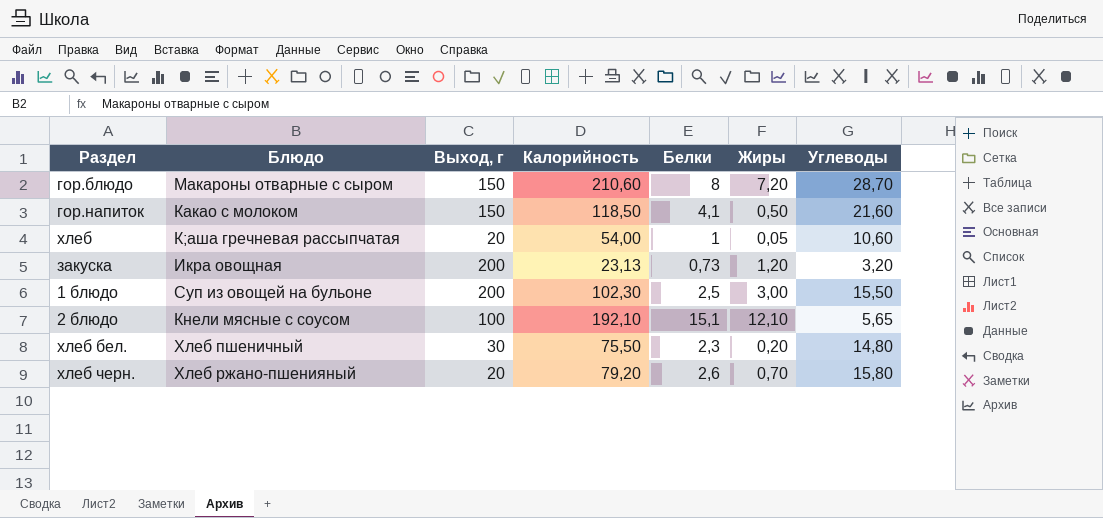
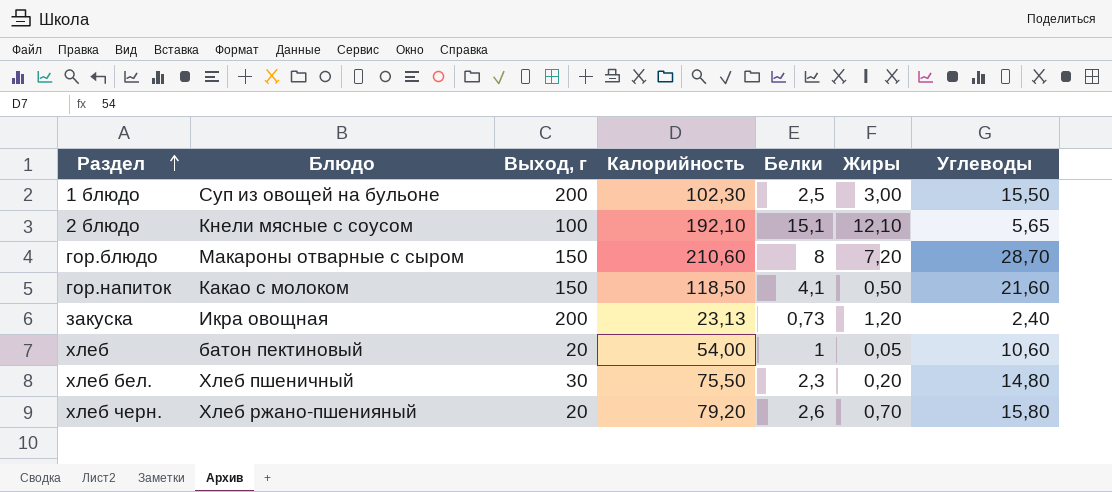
row order: none -> Раздел ascending
закуска | Углеводы: 3,20 -> 2,40
хлеб | Блюдо: К;аша гречневая рассыпчатая -> батон пектиновый

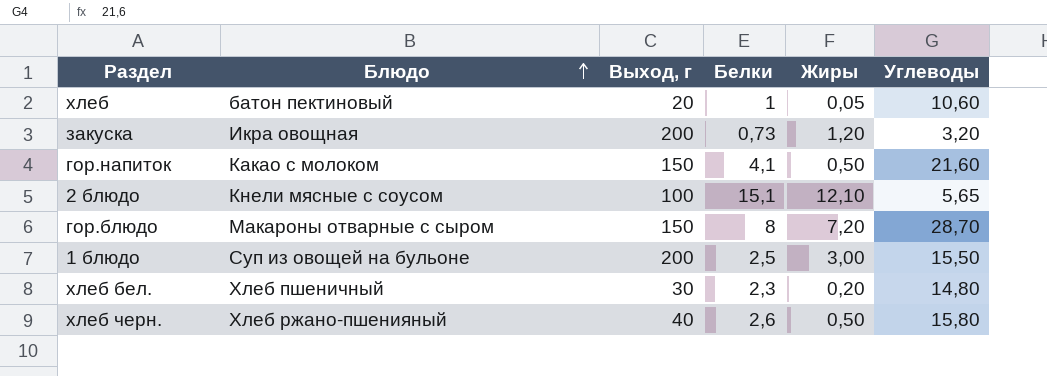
row order: Раздел ascending -> Блюдо ascending
column Калорийность | position: 4 -> none
закуска | Углеводы: 2,40 -> 3,20
хлеб черн. | Выход, г: 20 -> 40
хлеб черн. | Жиры: 0,70 -> 0,50

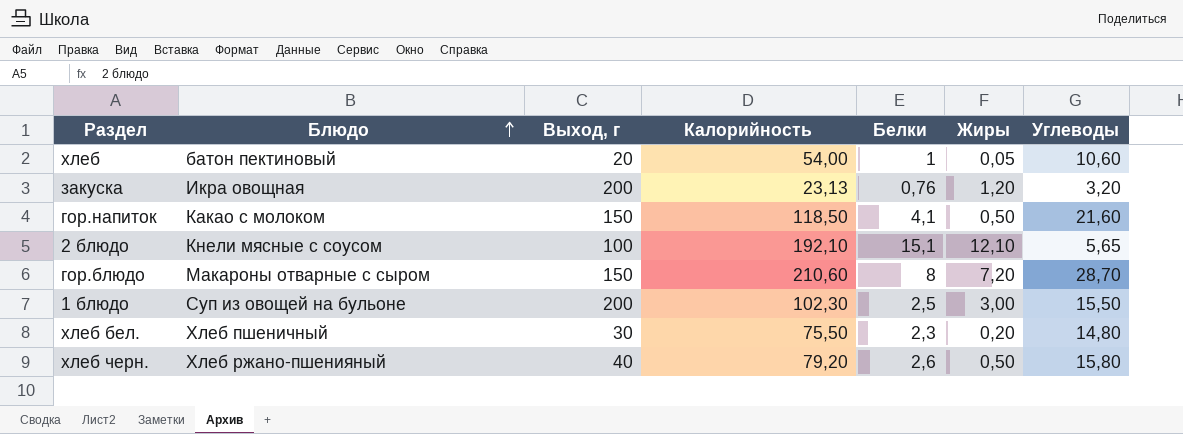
column Калорийность | position: none -> 4
закуска | Белки: 0,73 -> 0,76

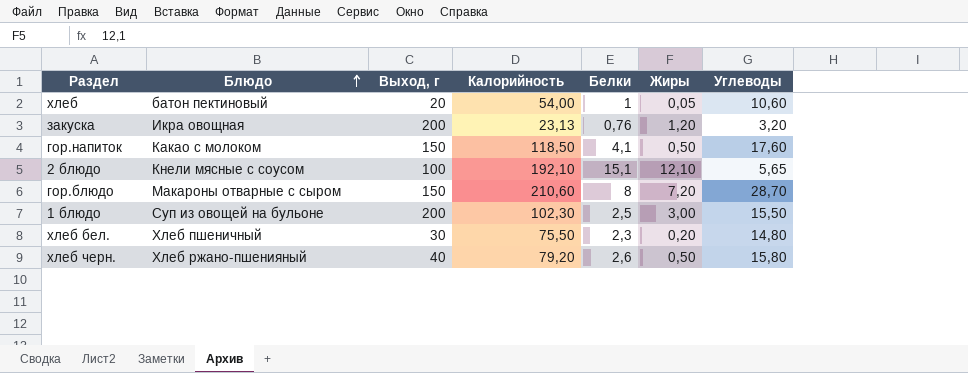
гор.напиток | Углеводы: 21,60 -> 17,60

